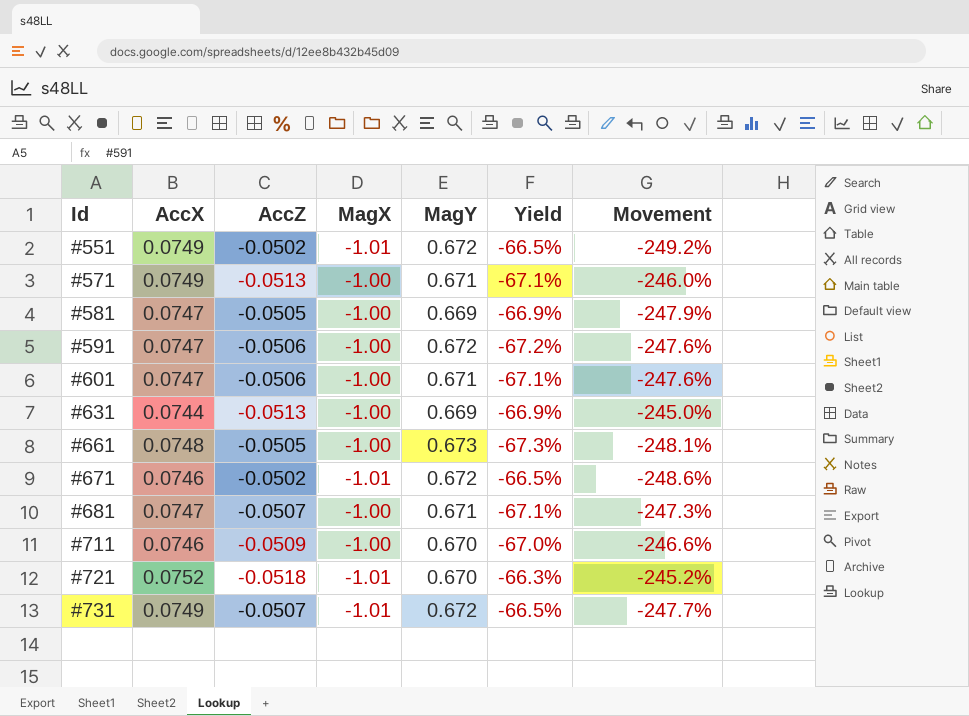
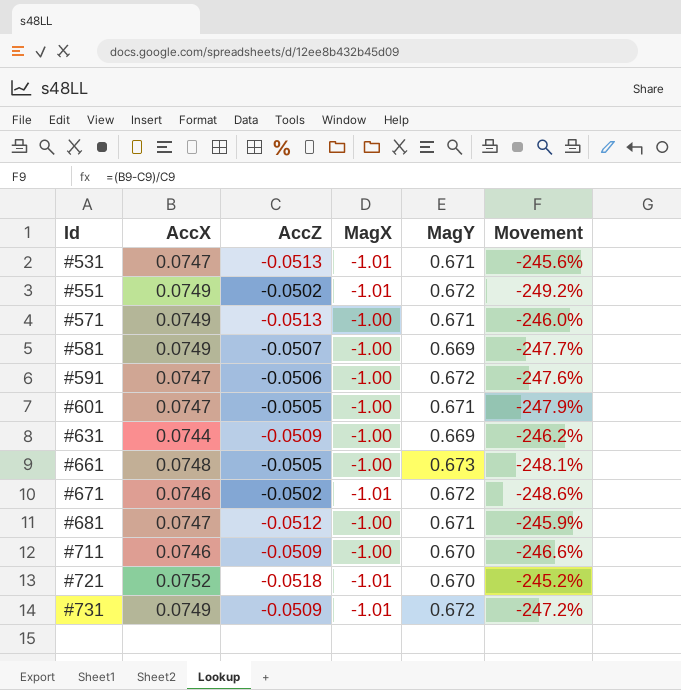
column Yield | formula: [MagY] / [MagX] -> none
row #531: none -> 0.0747 | -0.0513 | -1.01 | 0.671 | -245.6%
#581 | AccX: 0.0747 -> 0.0749
#581 | AccZ: -0.0505 -> -0.0507
#581 | Movement: -247.9% -> -247.7%
#601 | AccZ: -0.0506 -> -0.0505
#601 | Movement: -247.6% -> -247.9%
#631 | AccZ: -0.0513 -> -0.0509
#631 | Movement: -245.0% -> -246.2%
#681 | AccZ: -0.0507 -> -0.0512
#681 | Movement: -247.3% -> -245.9%
#731 | AccZ: -0.0507 -> -0.0509
#731 | Movement: -247.7% -> -247.2%

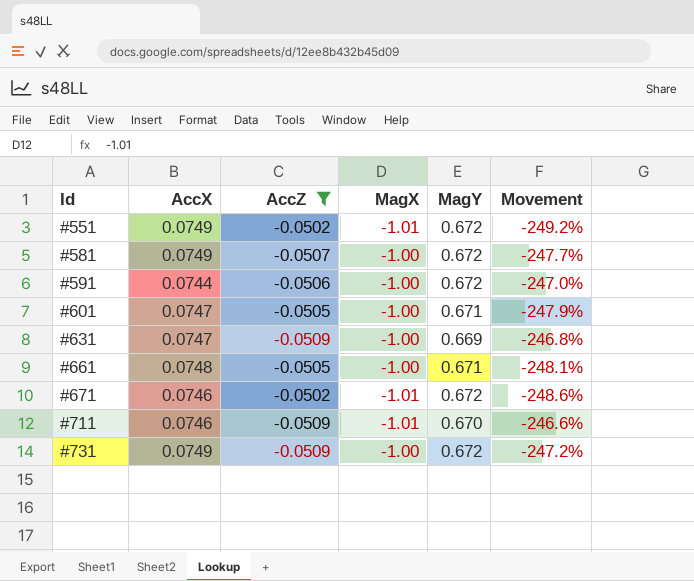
filter: none -> AccZ >= -0.0509
#581 | MagY: 0.669 -> 0.672
#591 | AccX: 0.0747 -> 0.0744
#591 | Movement: -247.6% -> -247.0%
#631 | AccX: 0.0744 -> 0.0747
#631 | Movement: -246.2% -> -246.8%
#661 | MagY: 0.673 -> 0.671
#711 | MagX: -1.00 -> -1.01
#731 | MagX: -1.01 -> -1.00

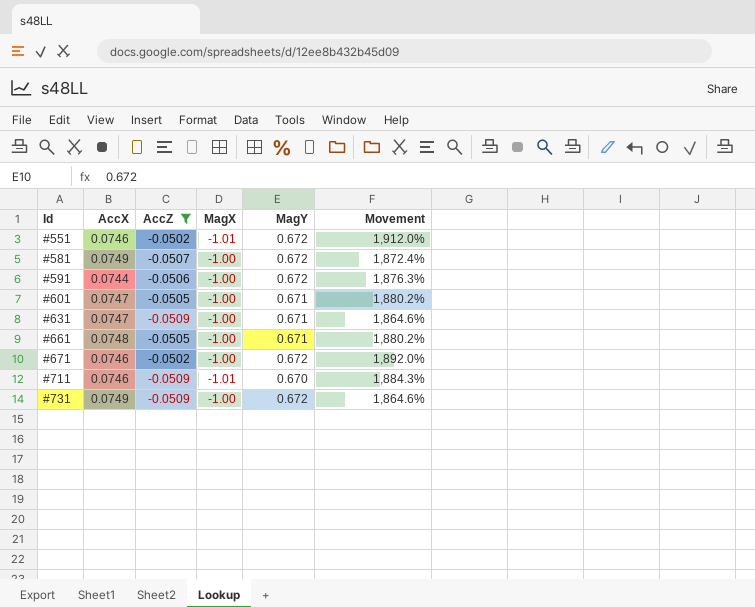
column Movement | formula: ([AccX] - [AccZ]) / [AccZ] -> ([MagX] - [AccZ]) / [AccZ]
#551 | AccX: 0.0749 -> 0.0746
#631 | MagY: 0.669 -> 0.671
#671 | MagX: -1.01 -> -1.00

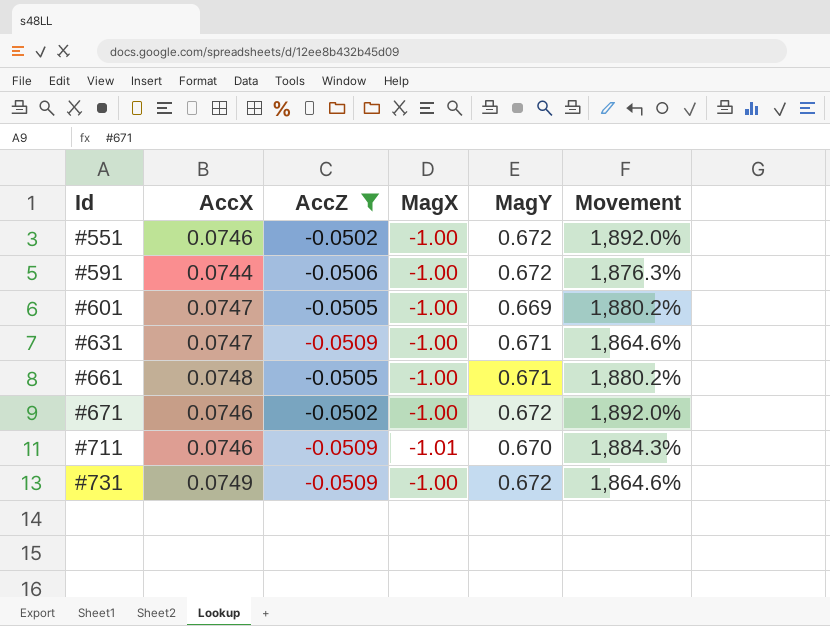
row #581: 0.0749 | -0.0507 | -1.00 | 0.672 | 1,872.4% -> none
#551 | MagX: -1.01 -> -1.00
#551 | Movement: 1,912.0% -> 1,892.0%
#601 | MagY: 0.671 -> 0.669

